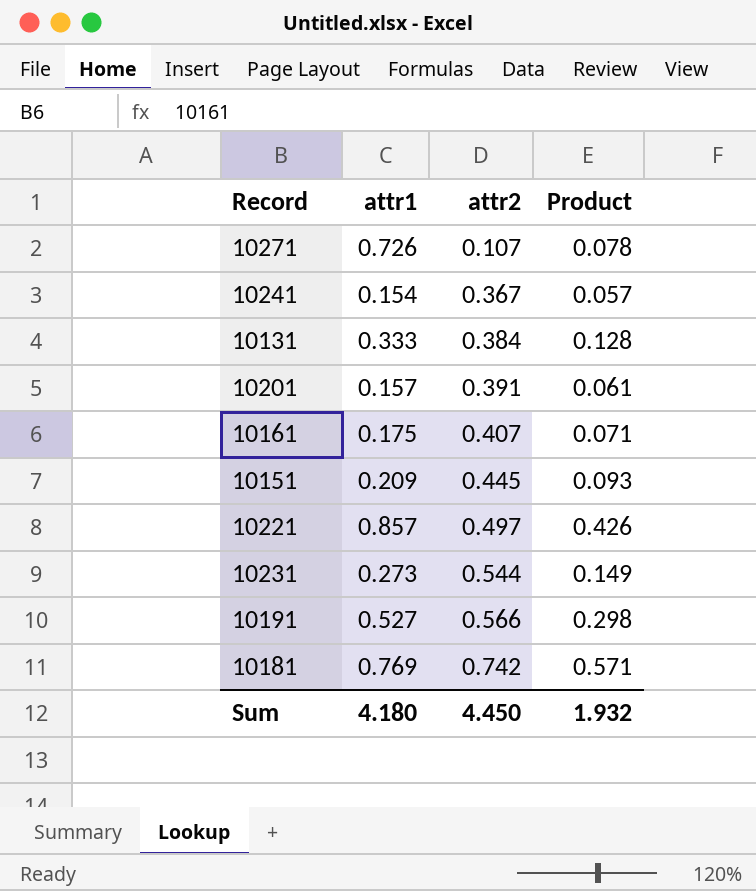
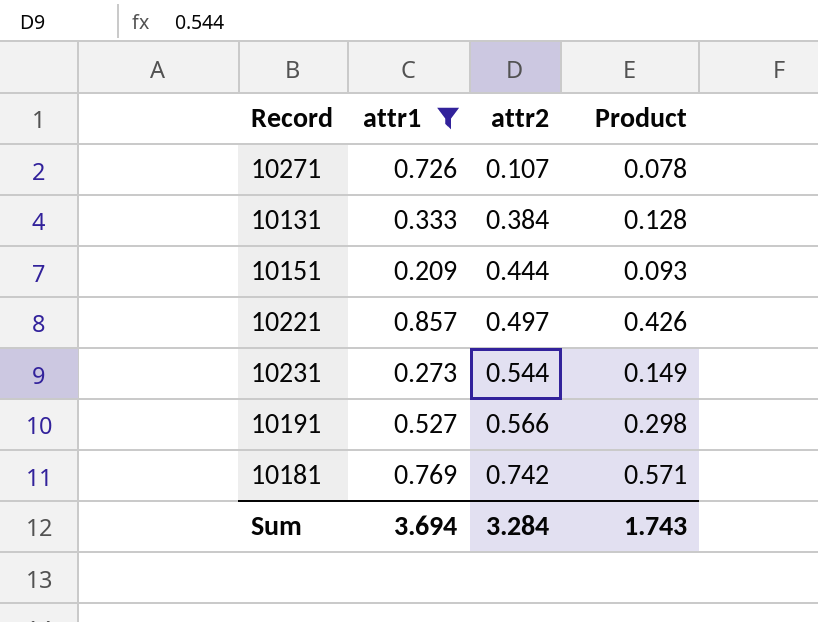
filter: none -> attr1 >= 0.209
10151 | attr2: 0.445 -> 0.444
Sum | attr1: 4.180 -> 3.694
Sum | attr2: 4.450 -> 3.284
Sum | Product: 1.932 -> 1.743

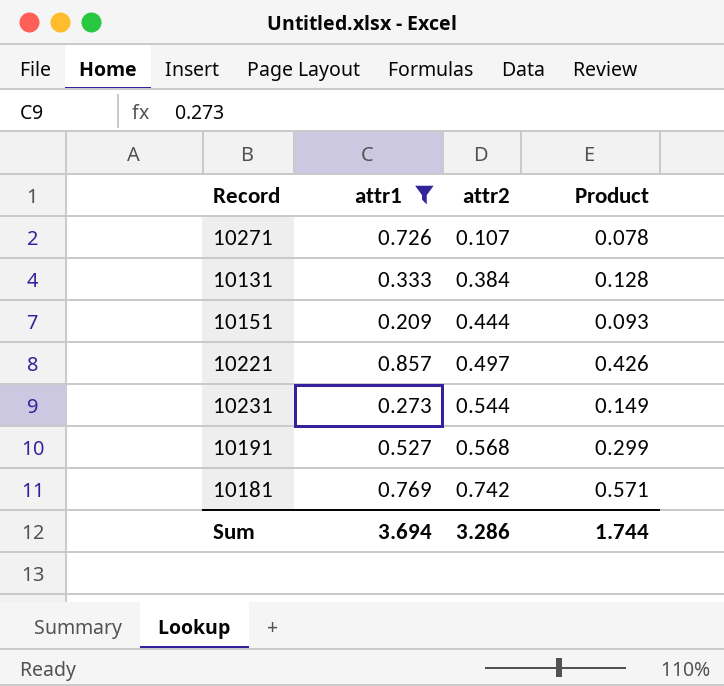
10191 | attr2: 0.566 -> 0.568
10191 | Product: 0.298 -> 0.299
Sum | attr2: 3.284 -> 3.286
Sum | Product: 1.743 -> 1.744

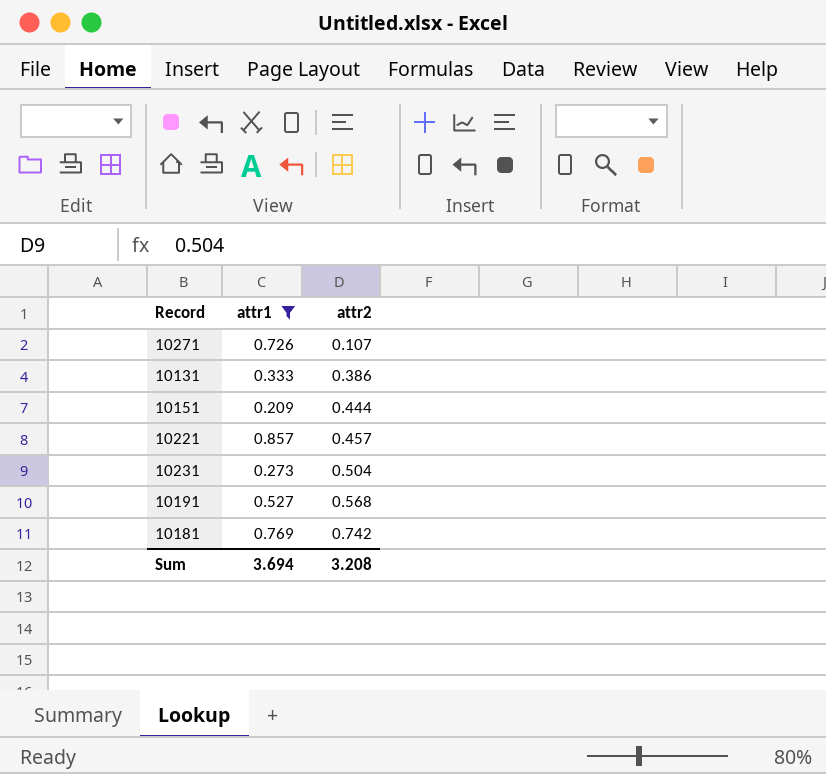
column Product | formula: [attr1] * [attr2] -> none
10131 | attr2: 0.384 -> 0.386
10221 | attr2: 0.497 -> 0.457
10231 | attr2: 0.544 -> 0.504
Sum | attr2: 3.286 -> 3.208

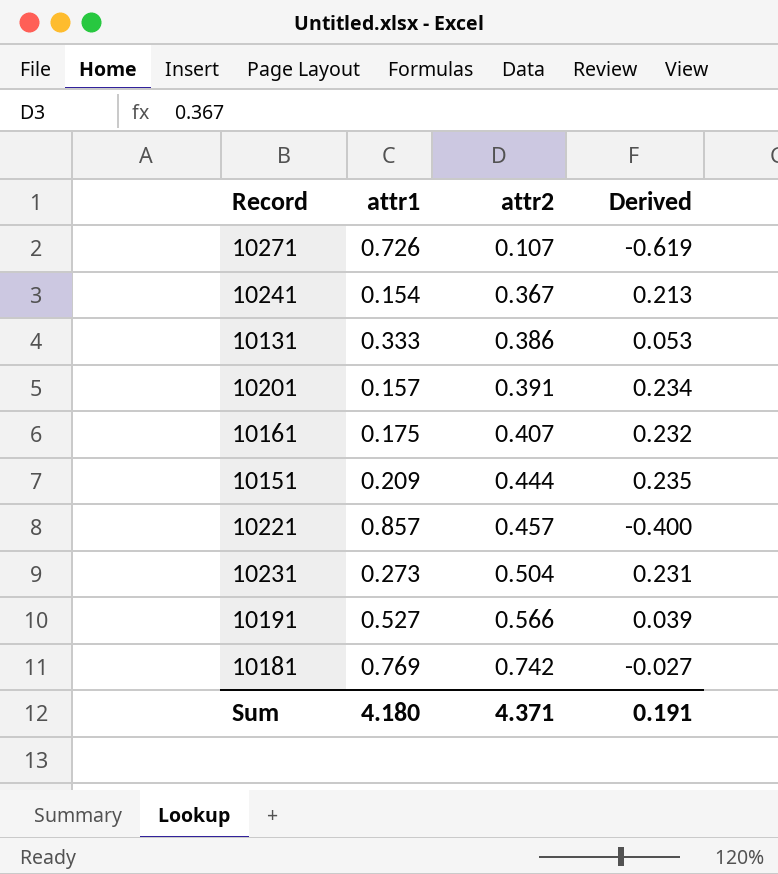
filter: attr1 >= 0.209 -> none
column Derived | formula: none -> [attr2] - [attr1]
10191 | attr2: 0.568 -> 0.566
Sum | attr1: 3.694 -> 4.180
Sum | attr2: 3.208 -> 4.371

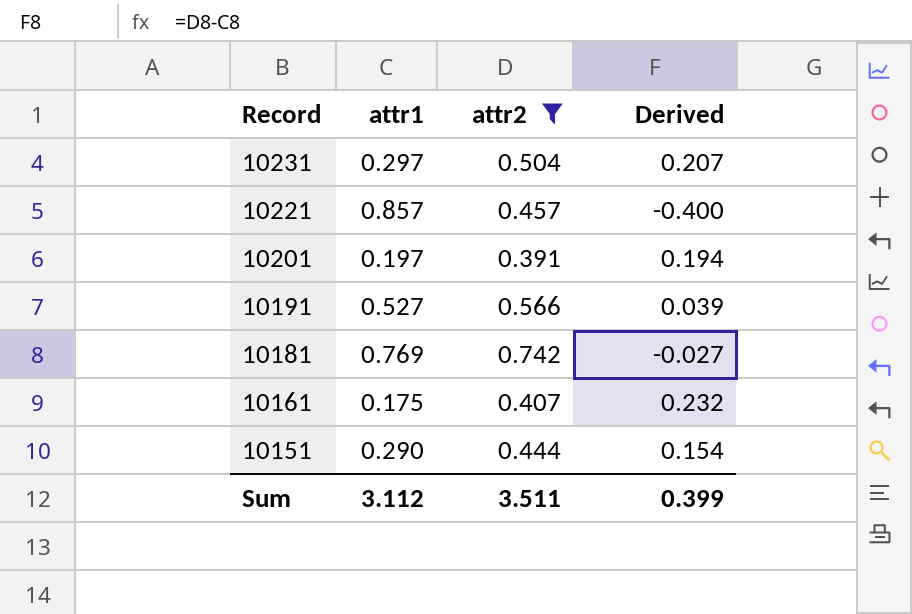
filter: none -> attr2 >= 0.391
row order: attr2 ascending -> Record descending
10231 | attr1: 0.273 -> 0.297
10231 | Derived: 0.231 -> 0.207
10201 | attr1: 0.157 -> 0.197
10201 | Derived: 0.234 -> 0.194
10151 | attr1: 0.209 -> 0.290
10151 | Derived: 0.235 -> 0.154
Sum | attr1: 4.180 -> 3.112
Sum | attr2: 4.371 -> 3.511
Sum | Derived: 0.191 -> 0.399

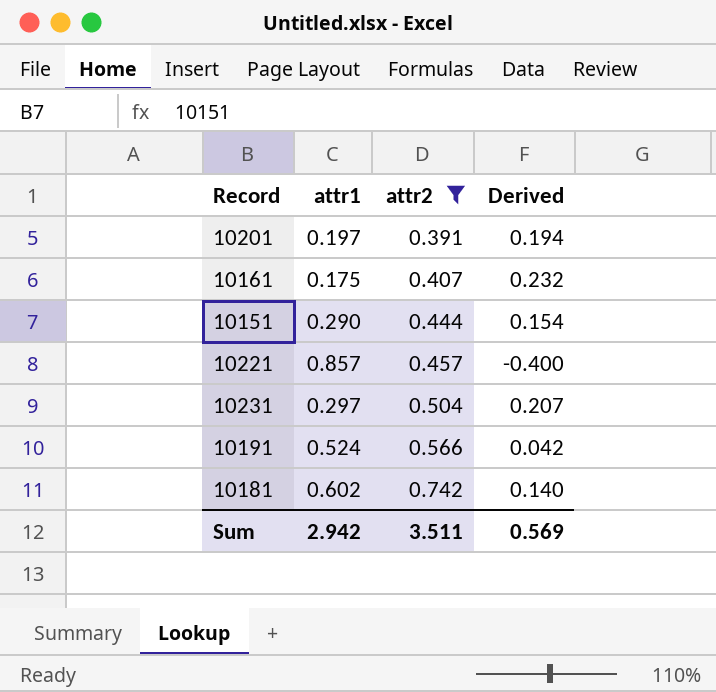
row order: Record descending -> attr2 ascending
10191 | attr1: 0.527 -> 0.524
10191 | Derived: 0.039 -> 0.042
10181 | attr1: 0.769 -> 0.602
10181 | Derived: -0.027 -> 0.140
Sum | attr1: 3.112 -> 2.942
Sum | Derived: 0.399 -> 0.569

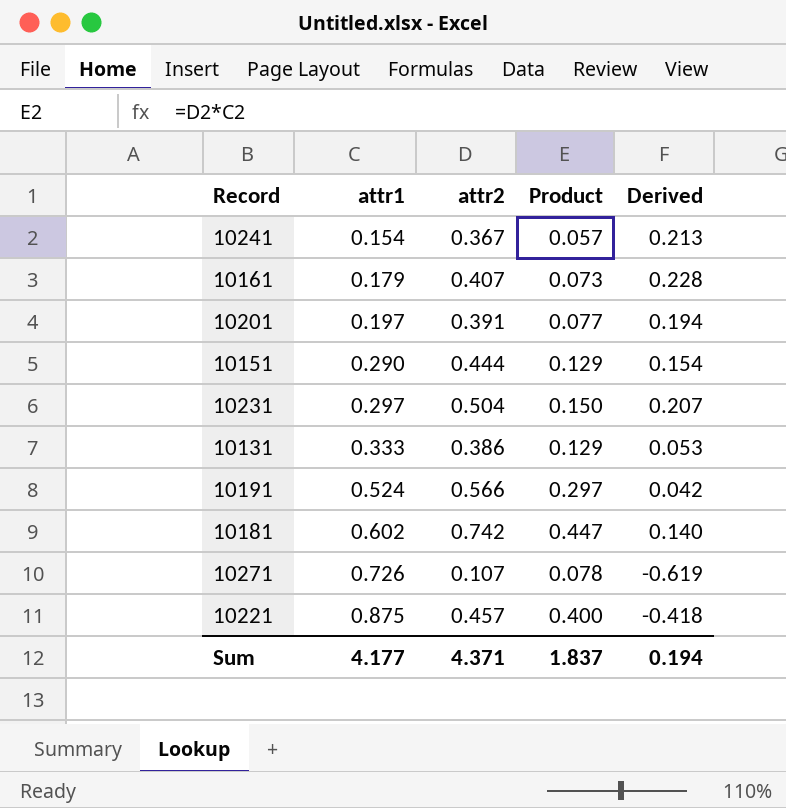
filter: attr2 >= 0.391 -> none
row order: attr2 ascending -> attr1 ascending
column Product | formula: none -> [attr1] * [attr2]
10161 | attr1: 0.175 -> 0.179
10161 | Derived: 0.232 -> 0.228
10221 | attr1: 0.857 -> 0.875
10221 | Derived: -0.400 -> -0.418
Sum | attr1: 2.942 -> 4.177
Sum | attr2: 3.511 -> 4.371
Sum | Derived: 0.569 -> 0.194

